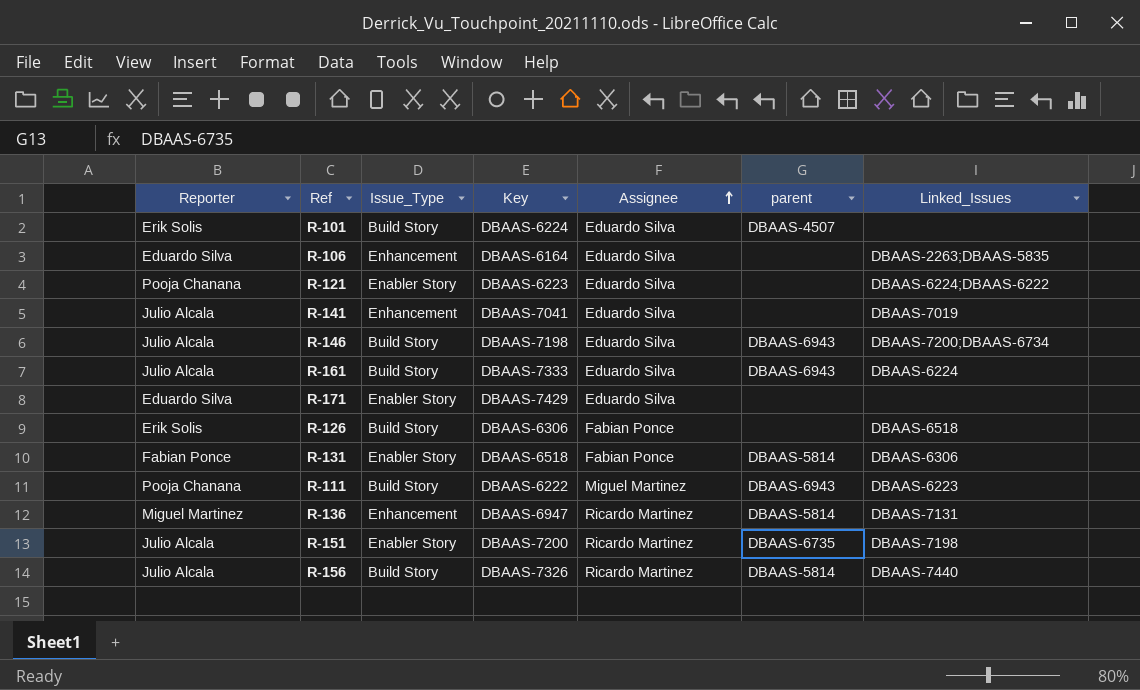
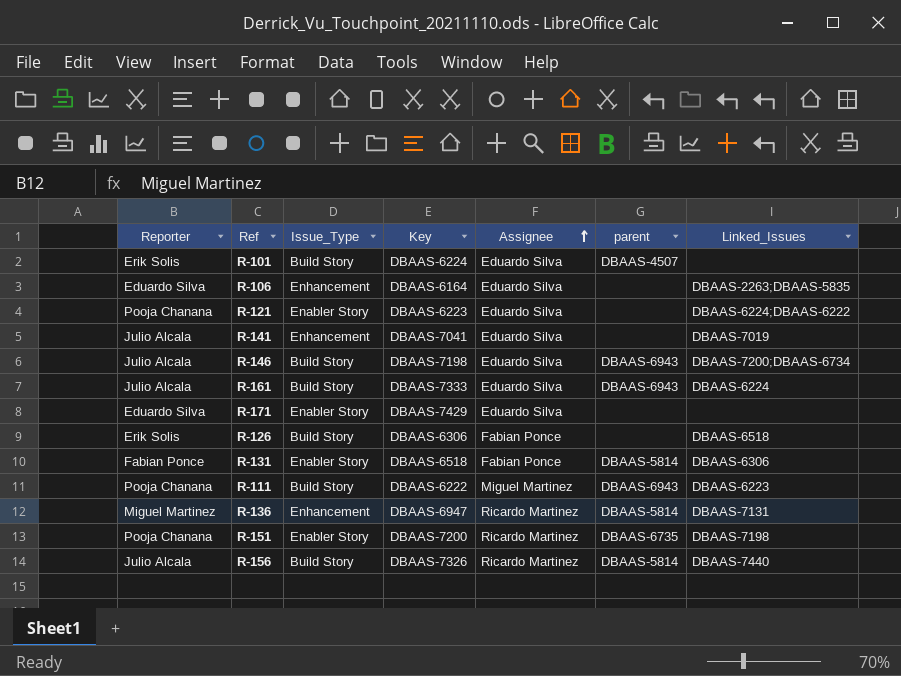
R-151 | Reporter: Julio Alcala -> Pooja Chanana

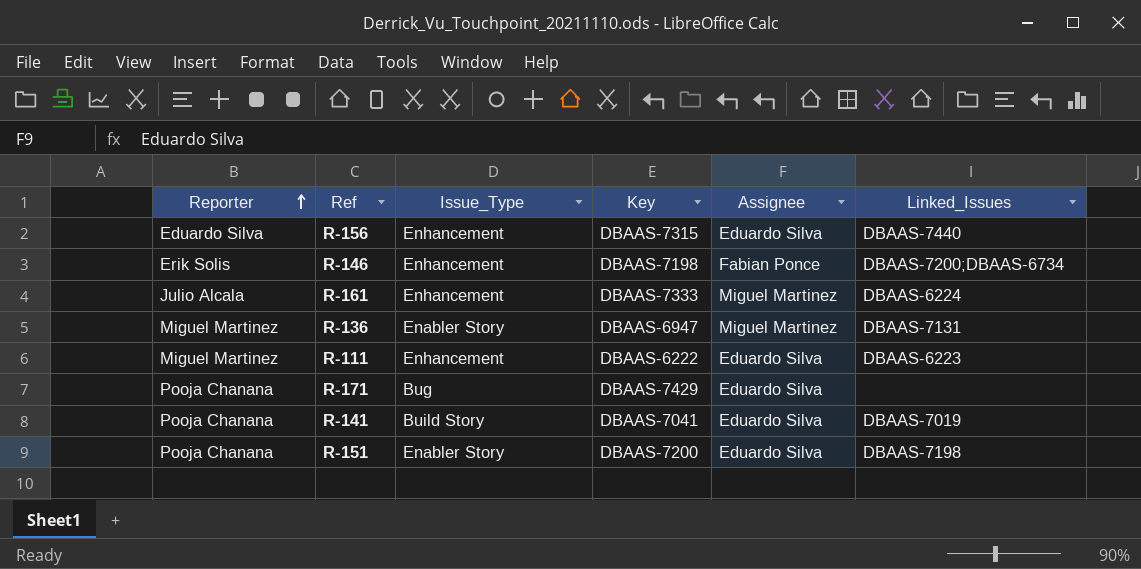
row order: Assignee ascending -> Reporter ascending
column parent | position: 6 -> none
row R-101: Erik Solis | Build Story | DBAAS-6224 | Eduardo Silva | DBAAS-4507 | none -> none
row R-106: Eduardo Silva | Enhancement | DBAAS-6164 | Eduardo Silva | none | DBAAS-2263;DBAAS-5835 -> none
row R-121: Pooja Chanana | Enabler Story | DBAAS-6223 | Eduardo Silva | none | DBAAS-6224;DBAAS-6222 -> none
row R-126: Erik Solis | Build Story | DBAAS-6306 | Fabian Ponce | none | DBAAS-6518 -> none
row R-131: Fabian Ponce | Enabler Story | DBAAS-6518 | Fabian Ponce | DBAAS-5814 | DBAAS-6306 -> none
R-156 | Reporter: Julio Alcala -> Eduardo Silva
R-156 | Issue_Type: Build Story -> Enhancement
R-156 | Key: DBAAS-7326 -> DBAAS-7315
R-156 | Assignee: Ricardo Martinez -> Eduardo Silva
R-146 | Reporter: Julio Alcala -> Erik Solis
R-146 | Issue_Type: Build Story -> Enhancement
R-146 | Assignee: Eduardo Silva -> Fabian Ponce
R-161 | Issue_Type: Build Story -> Enhancement
R-161 | Assignee: Eduardo Silva -> Miguel Martinez
R-136 | Issue_Type: Enhancement -> Enabler Story
R-136 | Assignee: Ricardo Martinez -> Miguel Martinez
R-111 | Reporter: Pooja Chanana -> Miguel Martinez
R-111 | Issue_Type: Build Story -> Enhancement
R-111 | Assignee: Miguel Martinez -> Eduardo Silva
R-171 | Reporter: Eduardo Silva -> Pooja Chanana
R-171 | Issue_Type: Enabler Story -> Bug
R-141 | Reporter: Julio Alcala -> Pooja Chanana
R-141 | Issue_Type: Enhancement -> Build Story
R-151 | Assignee: Ricardo Martinez -> Eduardo Silva

